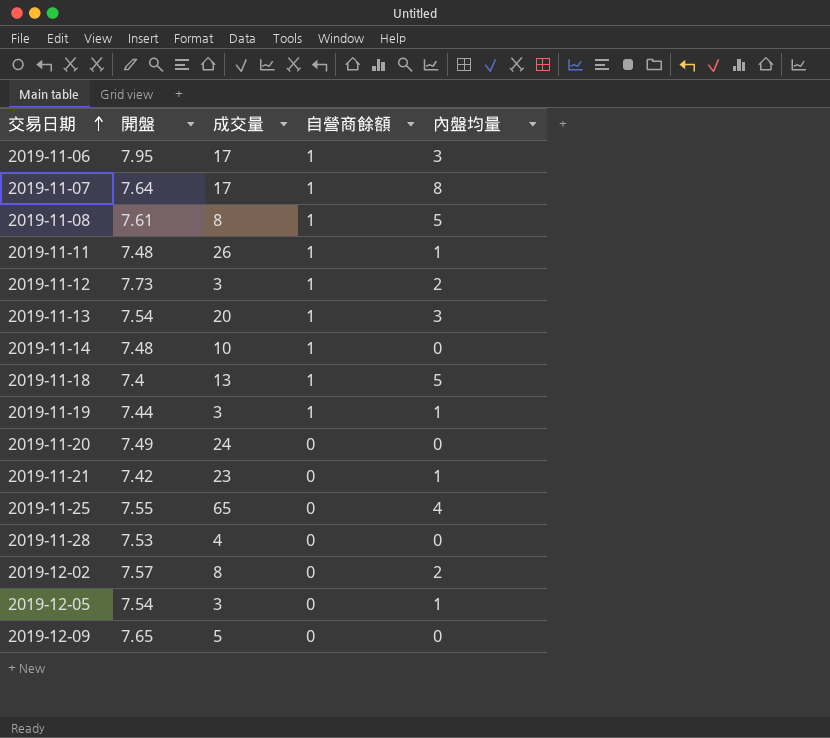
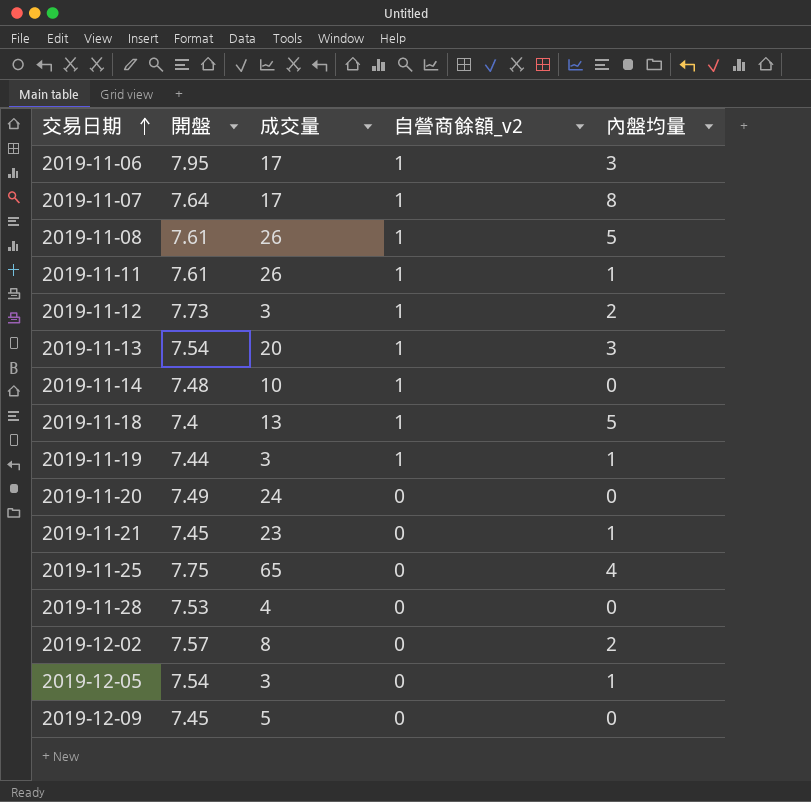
column name: 自營商餘額 -> 自營商餘額_v2
2019-11-08 | 成交量: 8 -> 26
2019-11-11 | 開盤: 7.48 -> 7.61
2019-11-21 | 開盤: 7.42 -> 7.45
2019-11-25 | 開盤: 7.55 -> 7.75
2019-12-09 | 開盤: 7.65 -> 7.45

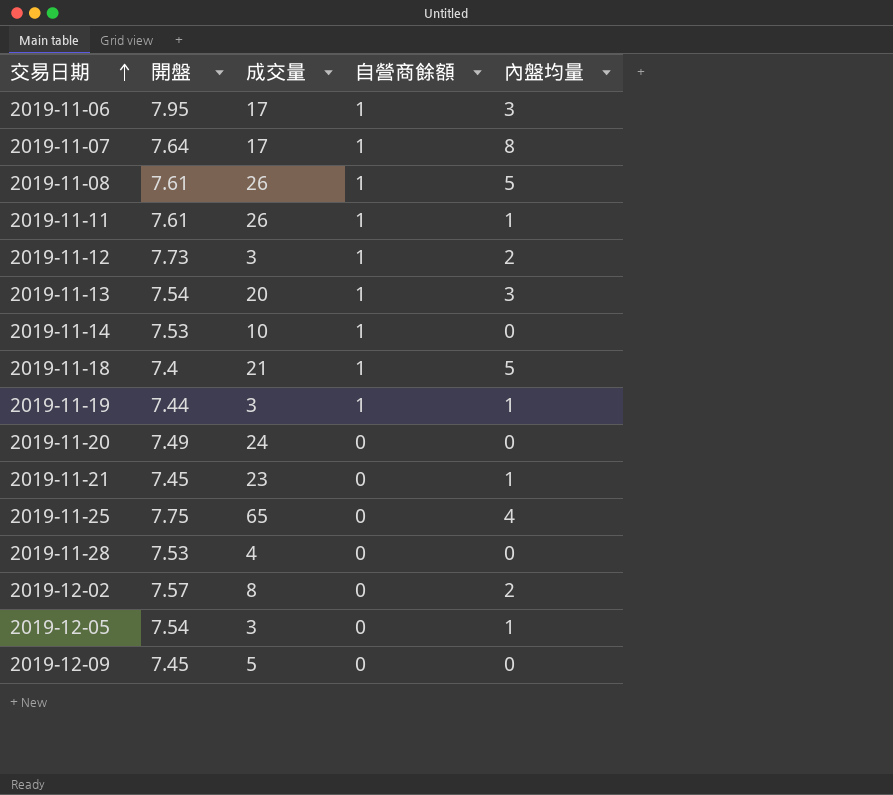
column name: 自營商餘額_v2 -> 自營商餘額
2019-11-14 | 開盤: 7.48 -> 7.53
2019-11-18 | 成交量: 13 -> 21

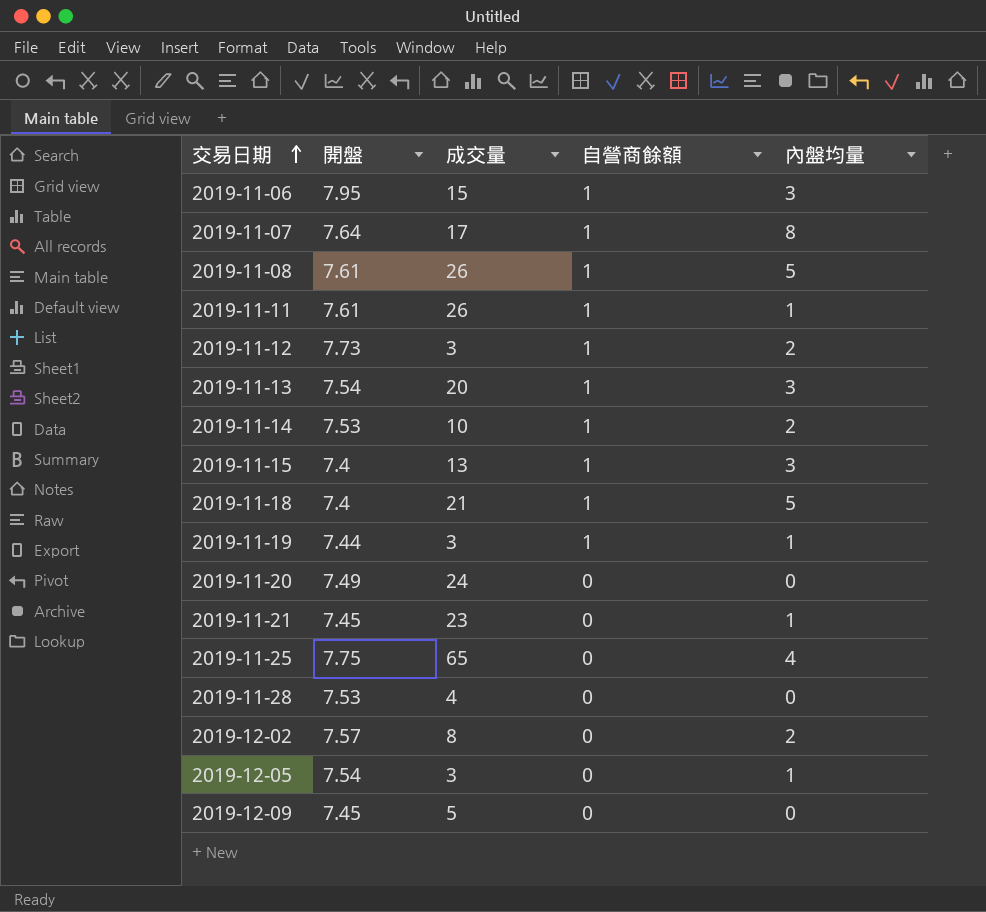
2019-11-06 | 成交量: 17 -> 15
2019-11-14 | 內盤均量: 0 -> 2
row 2019-11-15: none -> 7.4 | 13 | 1 | 3

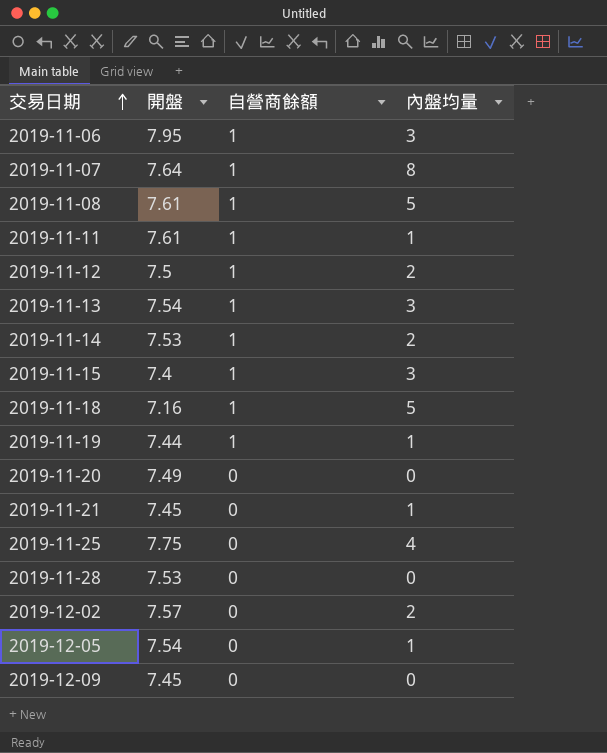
column 成交量 | position: 3 -> none
2019-11-12 | 開盤: 7.73 -> 7.5
2019-11-18 | 開盤: 7.4 -> 7.16

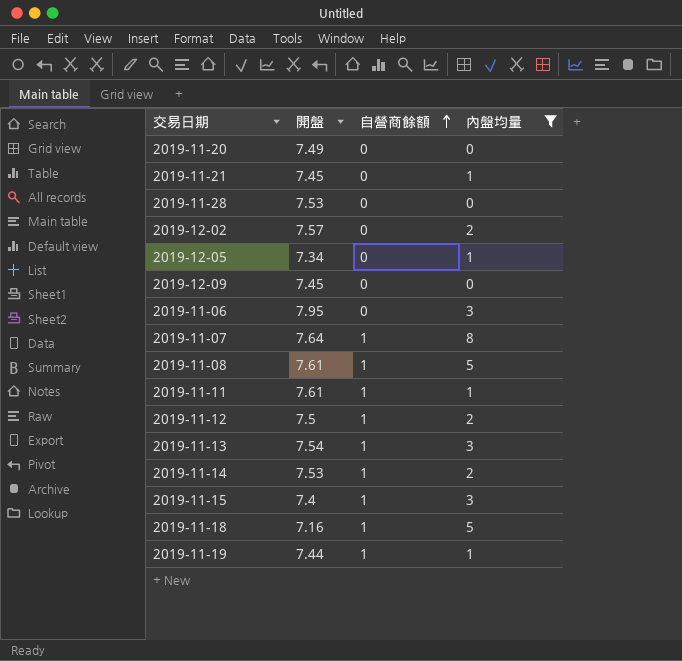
filter: none -> 內盤均量 != 4
row order: 交易日期 ascending -> 自營商餘額 ascending
2019-12-05 | 開盤: 7.54 -> 7.34
2019-11-06 | 自營商餘額: 1 -> 0

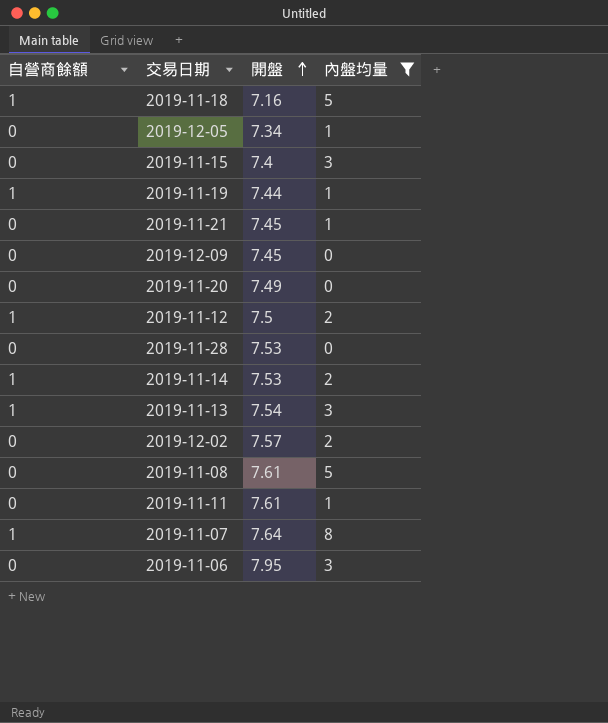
row order: 自營商餘額 ascending -> 開盤 ascending
column 自營商餘額 | position: 3 -> 1
2019-11-15 | 自營商餘額: 1 -> 0
2019-11-08 | 自營商餘額: 1 -> 0
2019-11-11 | 自營商餘額: 1 -> 0

